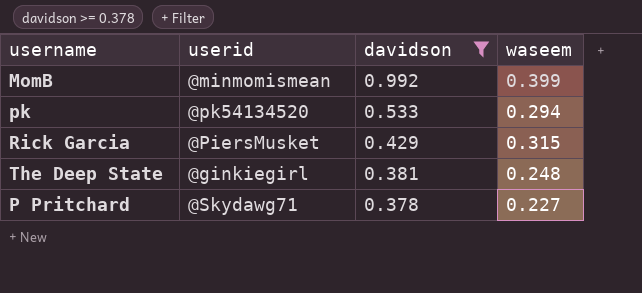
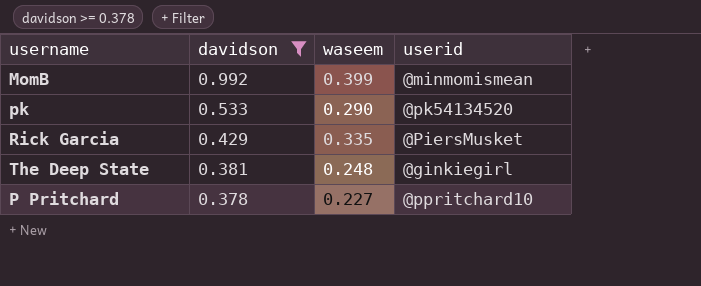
column userid | position: 2 -> 4
pk | waseem: 0.294 -> 0.290
Rick Garcia | waseem: 0.315 -> 0.335
P Pritchard | userid: @Skydawg71 -> @ppritchard10

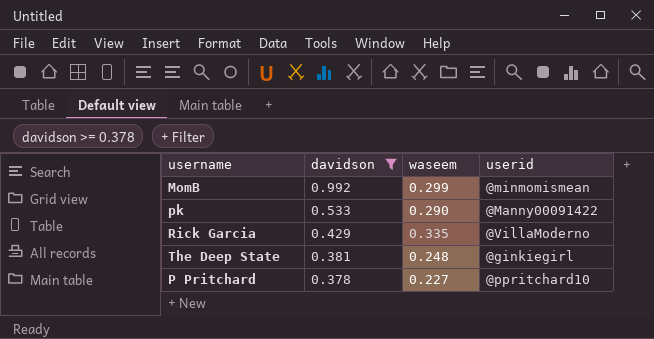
MomB | waseem: 0.399 -> 0.299
pk | userid: @pk54134520 -> @Manny00091422
Rick Garcia | userid: @PiersMusket -> @VillaModerno

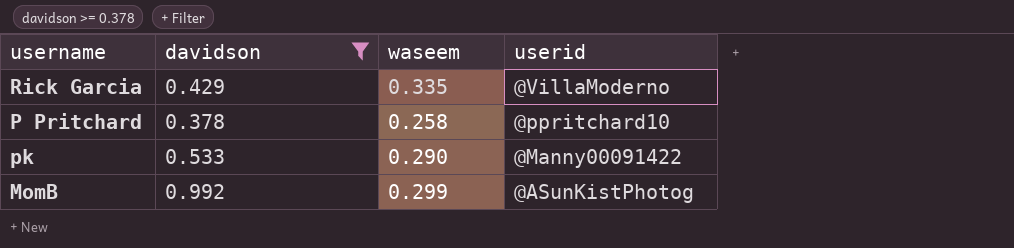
row order: davidson descending -> userid descending
row The Deep State: 0.381 | 0.248 | @ginkiegirl -> none
P Pritchard | waseem: 0.227 -> 0.258
MomB | userid: @minmomismean -> @ASunKistPhotog

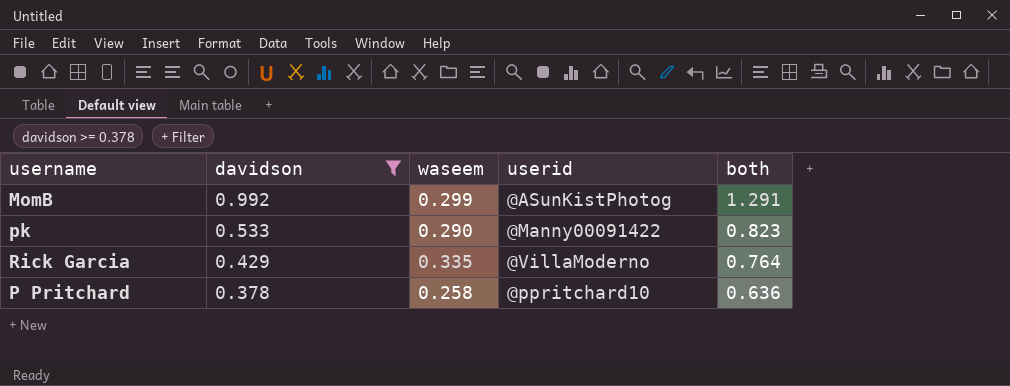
row order: userid descending -> davidson descending
column both | formula: none -> [davidson] + [waseem]

